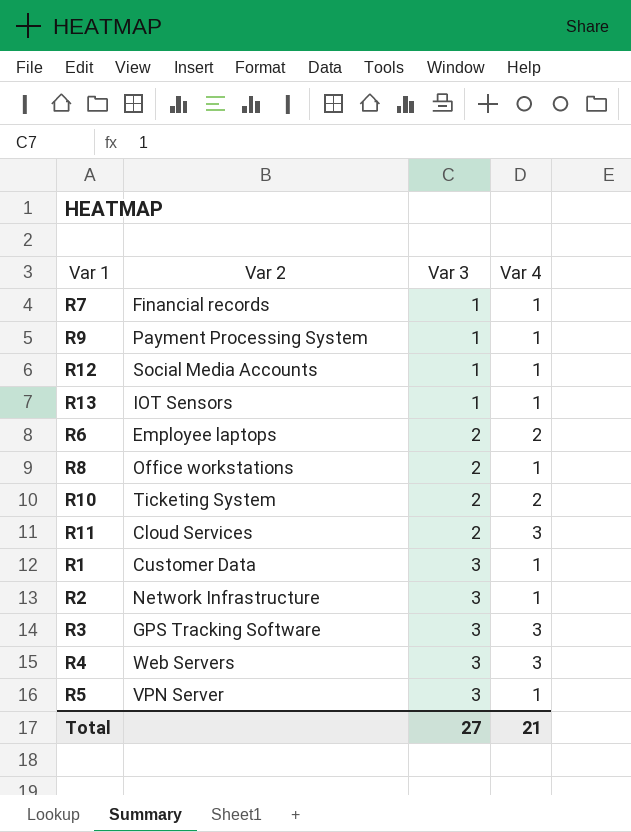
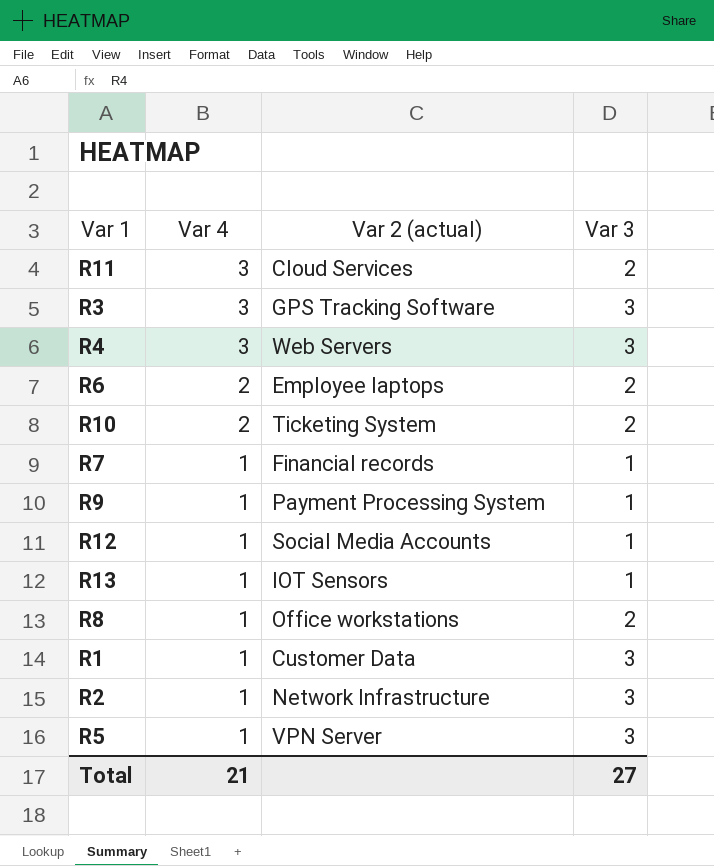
row order: Var 3 ascending -> Var 4 descending
column Var 4 | position: 4 -> 2
column name: Var 2 -> Var 2 (actual)

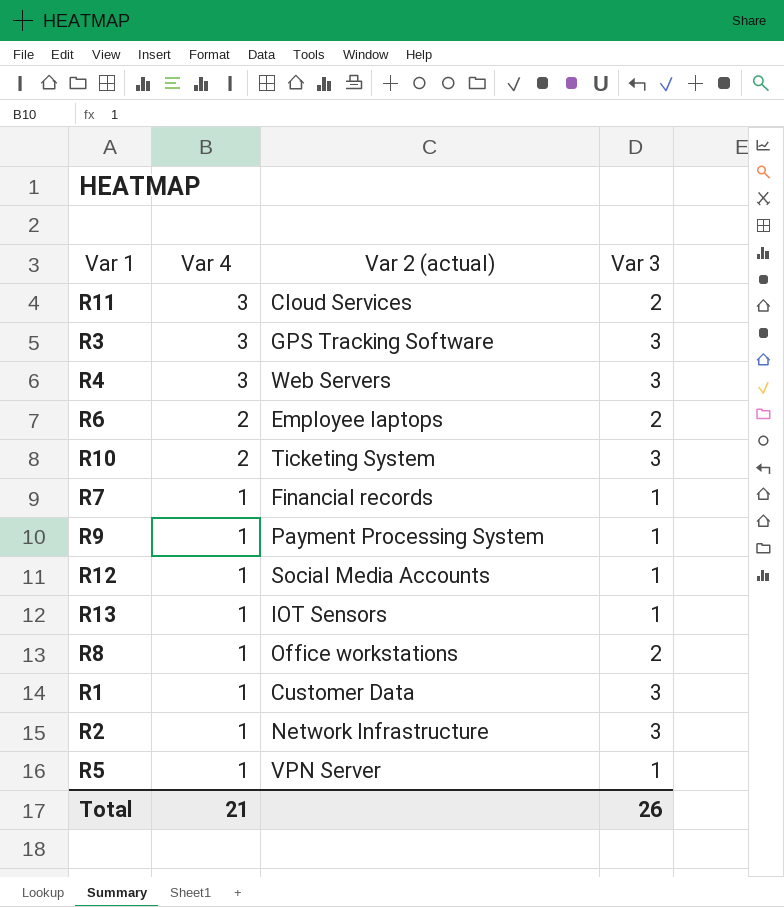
R10 | Var 3: 2 -> 3
R5 | Var 3: 3 -> 1
Total | Var 3: 27 -> 26

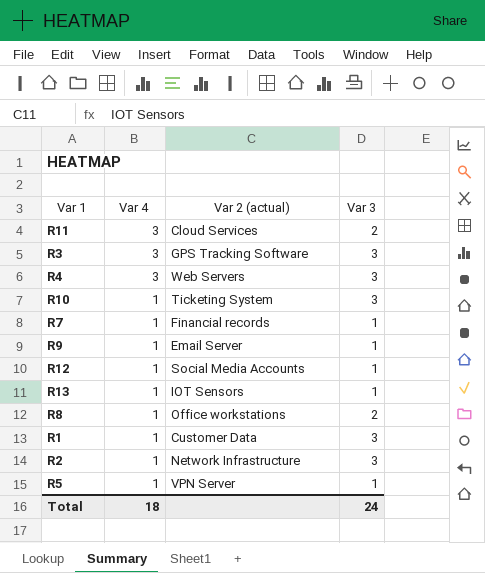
row R6: 2 | Employee laptops | 2 -> none
R10 | Var 4: 2 -> 1
R9 | Var 2 (actual): Payment Processing System -> Email Server
Total | Var 4: 21 -> 18
Total | Var 3: 26 -> 24

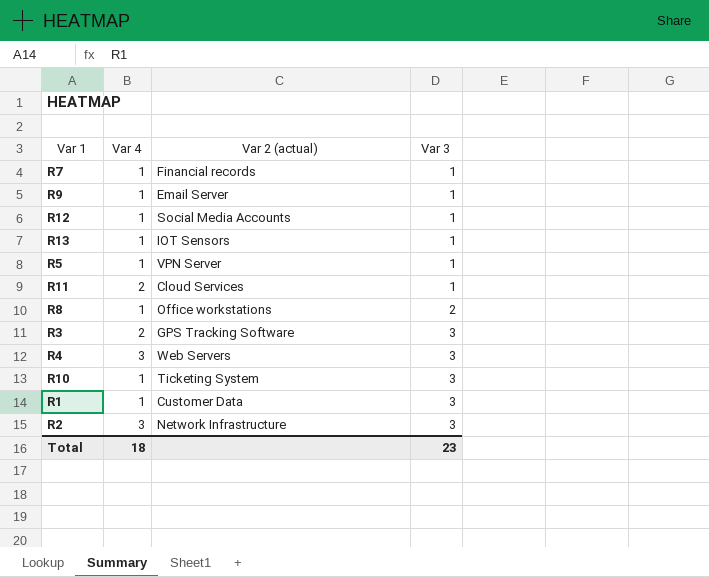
row order: Var 4 descending -> Var 3 ascending
R11 | Var 4: 3 -> 2
R11 | Var 3: 2 -> 1
R3 | Var 4: 3 -> 2
R2 | Var 4: 1 -> 3
Total | Var 3: 24 -> 23

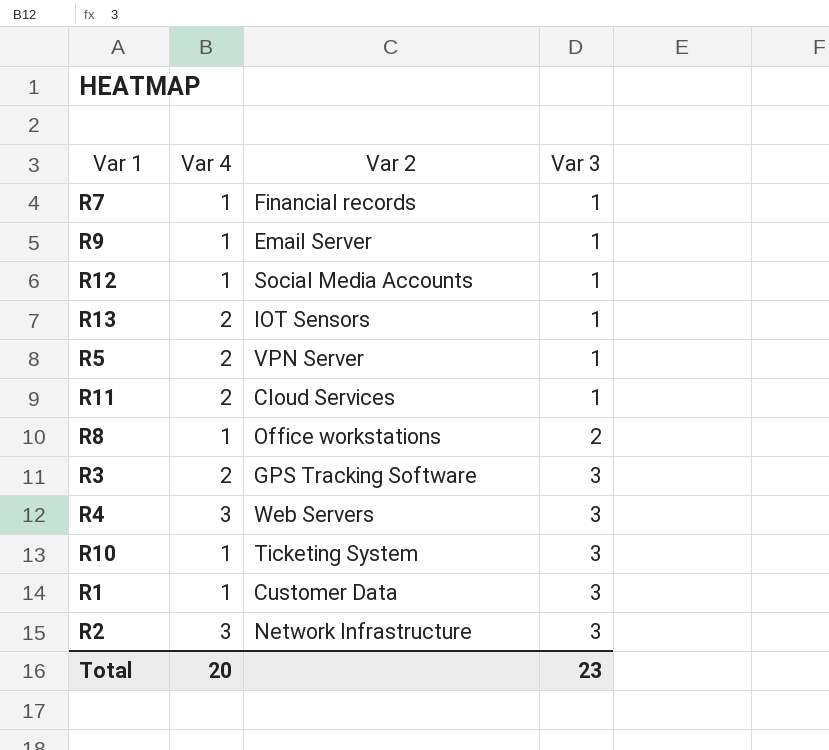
column name: Var 2 (actual) -> Var 2
R13 | Var 4: 1 -> 2
R5 | Var 4: 1 -> 2
Total | Var 4: 18 -> 20

